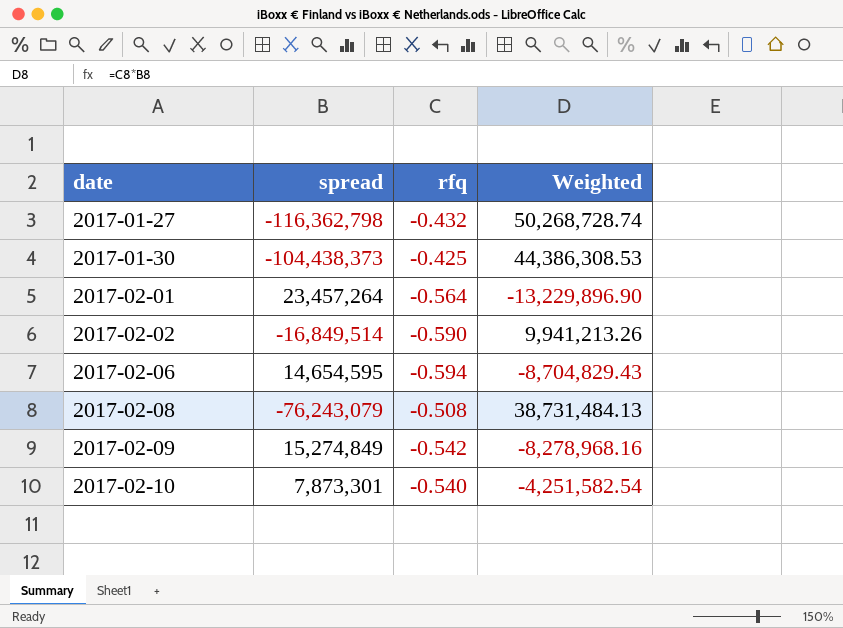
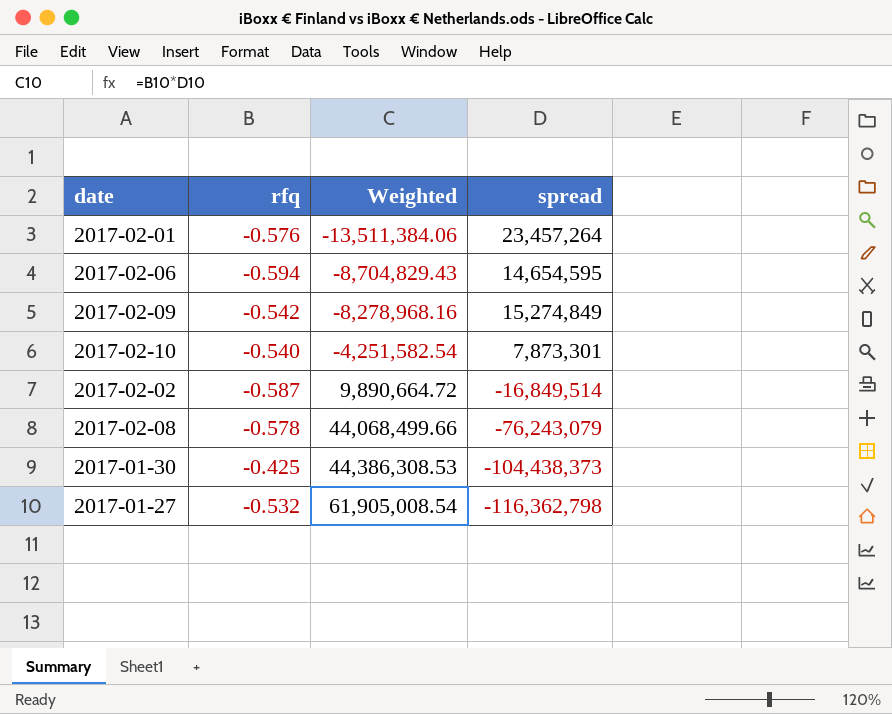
row order: date ascending -> Weighted ascending
column spread | position: 2 -> 4
2017-02-01 | rfq: -0.564 -> -0.576
2017-02-01 | Weighted: -13,229,896.90 -> -13,511,384.06
2017-02-02 | rfq: -0.590 -> -0.587
2017-02-02 | Weighted: 9,941,213.26 -> 9,890,664.72
2017-02-08 | rfq: -0.508 -> -0.578
2017-02-08 | Weighted: 38,731,484.13 -> 44,068,499.66
2017-01-27 | rfq: -0.432 -> -0.532
2017-01-27 | Weighted: 50,268,728.74 -> 61,905,008.54

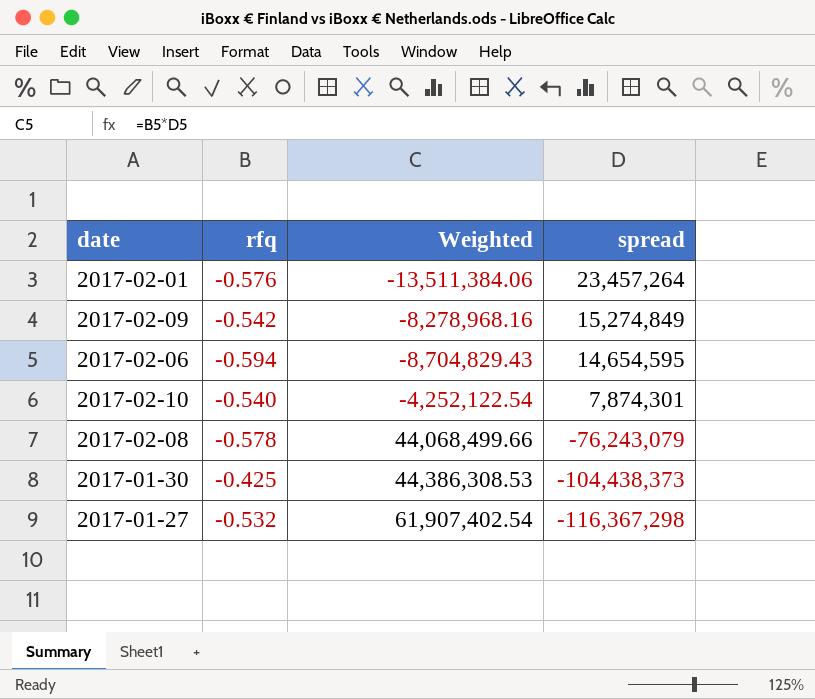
row order: Weighted ascending -> spread descending
row 2017-02-02: -0.587 | 9,890,664.72 | -16,849,514 -> none
2017-02-10 | Weighted: -4,251,582.54 -> -4,252,122.54
2017-02-10 | spread: 7,873,301 -> 7,874,301
2017-01-27 | Weighted: 61,905,008.54 -> 61,907,402.54
2017-01-27 | spread: -116,362,798 -> -116,367,298

